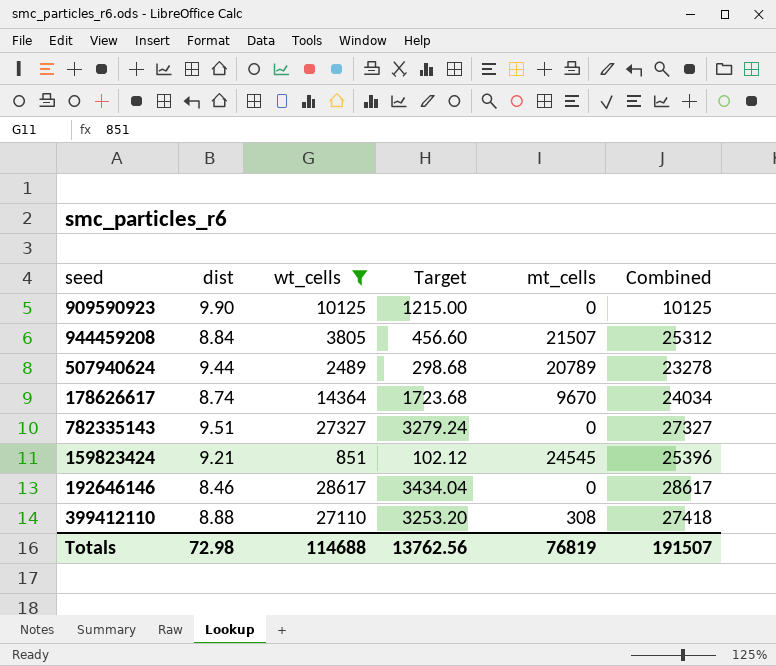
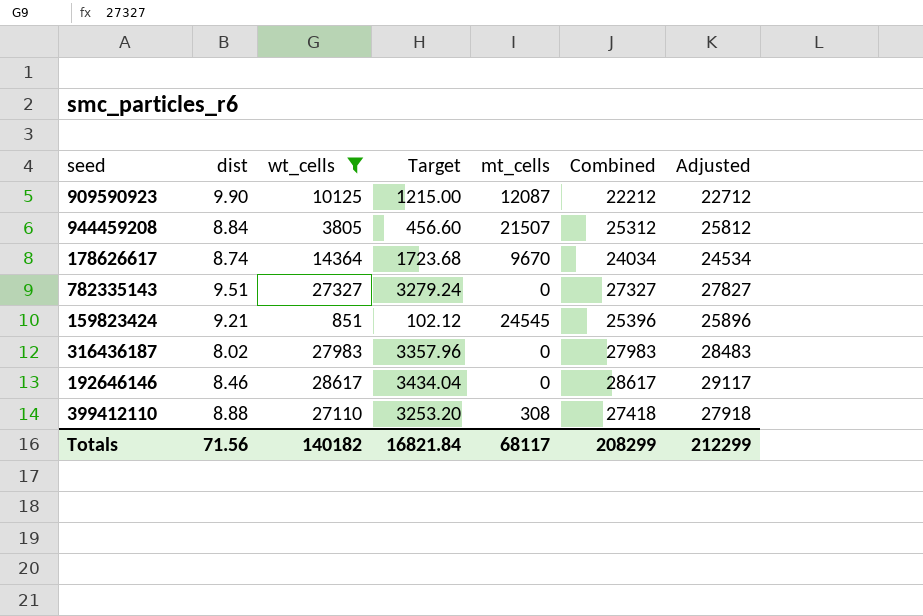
column Adjusted | formula: none -> [Combined] + 500
row 507940624: 9.44 | 2489 | 298.68 | 20789 | 23278 -> none
909590923 | mt_cells: 0 -> 12087
909590923 | Combined: 10125 -> 22212
row 316436187: none -> 8.02 | 27983 | 3357.96 | 0 | 27983 | 28483
Totals | dist: 72.98 -> 71.56
Totals | wt_cells: 114688 -> 140182
Totals | Target: 13762.56 -> 16821.84
Totals | mt_cells: 76819 -> 68117
Totals | Combined: 191507 -> 208299

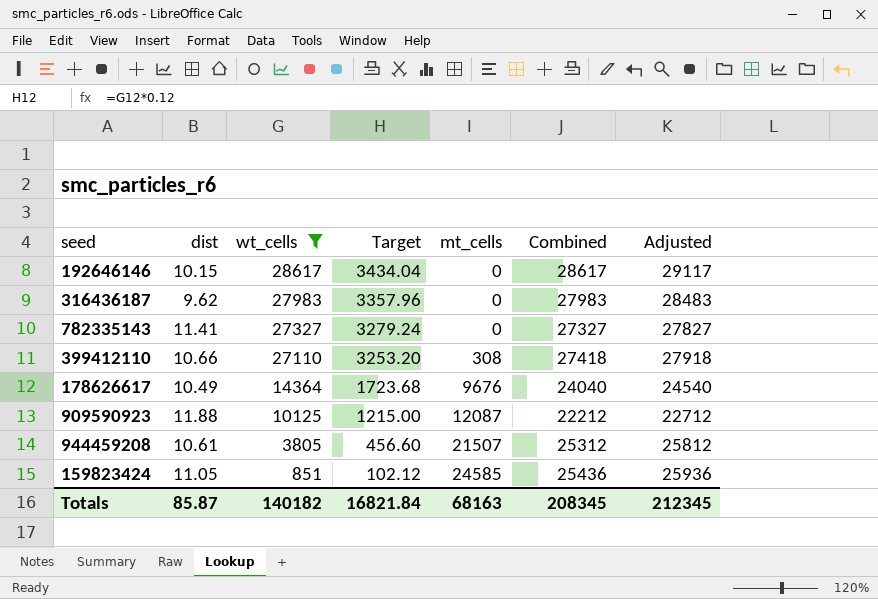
row order: none -> wt_cells descending
192646146 | dist: 8.46 -> 10.15
316436187 | dist: 8.02 -> 9.62
782335143 | dist: 9.51 -> 11.41
399412110 | dist: 8.88 -> 10.66
178626617 | dist: 8.74 -> 10.49
178626617 | mt_cells: 9670 -> 9676
178626617 | Combined: 24034 -> 24040
178626617 | Adjusted: 24534 -> 24540
909590923 | dist: 9.90 -> 11.88
944459208 | dist: 8.84 -> 10.61
159823424 | dist: 9.21 -> 11.05
159823424 | mt_cells: 24545 -> 24585
159823424 | Combined: 25396 -> 25436
159823424 | Adjusted: 25896 -> 25936
Totals | dist: 71.56 -> 85.87
Totals | mt_cells: 68117 -> 68163
Totals | Combined: 208299 -> 208345
Totals | Adjusted: 212299 -> 212345

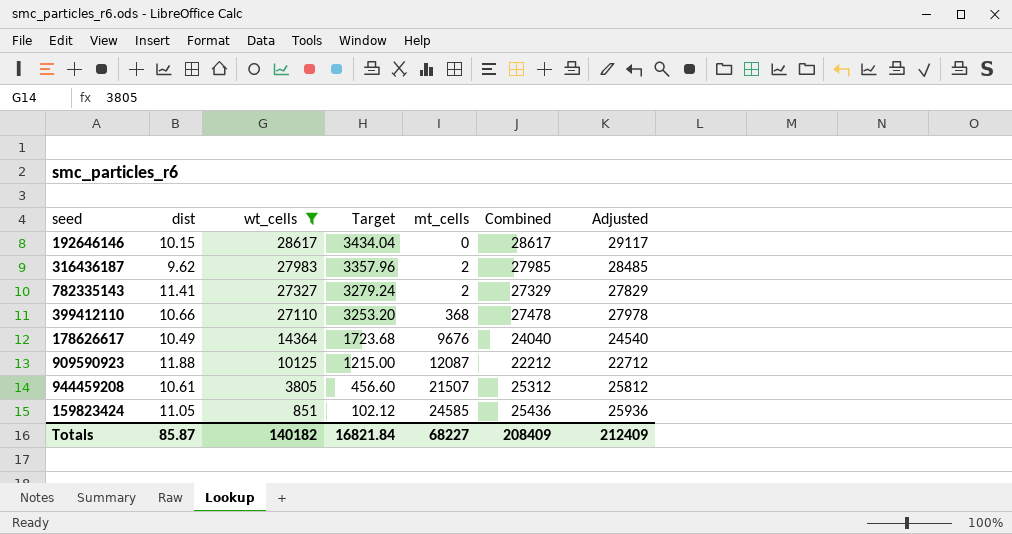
316436187 | mt_cells: 0 -> 2
316436187 | Combined: 27983 -> 27985
316436187 | Adjusted: 28483 -> 28485
782335143 | mt_cells: 0 -> 2
782335143 | Combined: 27327 -> 27329
782335143 | Adjusted: 27827 -> 27829
399412110 | mt_cells: 308 -> 368
399412110 | Combined: 27418 -> 27478
399412110 | Adjusted: 27918 -> 27978
Totals | mt_cells: 68163 -> 68227
Totals | Combined: 208345 -> 208409
Totals | Adjusted: 212345 -> 212409

